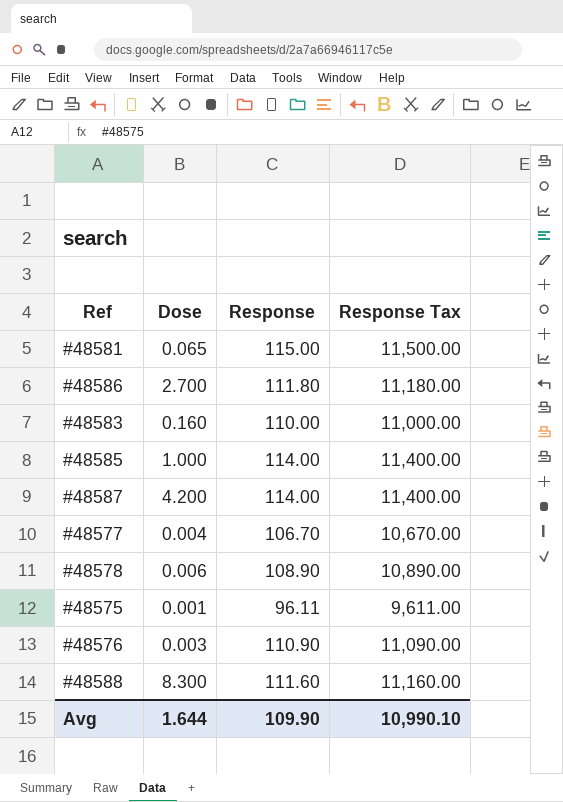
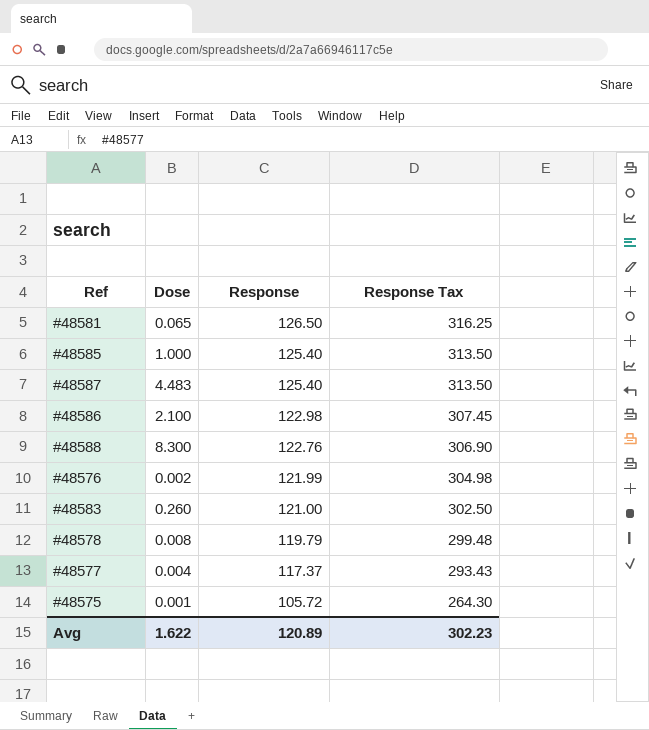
row order: none -> Response descending
column Response Tax | formula: [Response] * 100 -> [Response] * 2.5
#48581 | Response: 115.00 -> 126.50
#48585 | Response: 114.00 -> 125.40
#48587 | Dose: 4.200 -> 4.483
#48587 | Response: 114.00 -> 125.40
#48586 | Dose: 2.700 -> 2.100
#48586 | Response: 111.80 -> 122.98
#48588 | Response: 111.60 -> 122.76
#48576 | Dose: 0.003 -> 0.002
#48576 | Response: 110.90 -> 121.99
#48583 | Dose: 0.160 -> 0.260
#48583 | Response: 110.00 -> 121.00
#48578 | Dose: 0.006 -> 0.008
#48578 | Response: 108.90 -> 119.79
#48577 | Response: 106.70 -> 117.37
#48575 | Response: 96.11 -> 105.72
Avg | Dose: 1.644 -> 1.622
Avg | Response: 109.90 -> 120.89
Avg | Response Tax: 10,990.10 -> 302.23

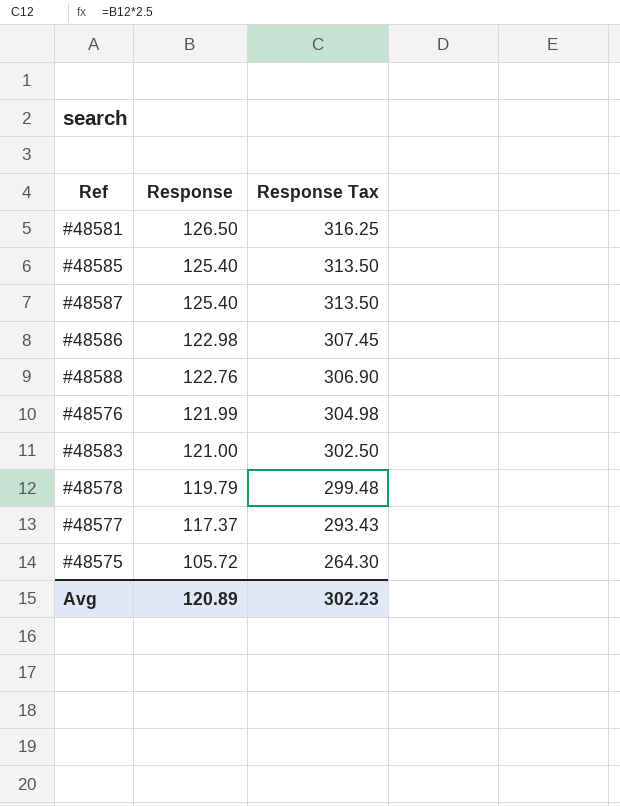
column Dose | position: 2 -> none

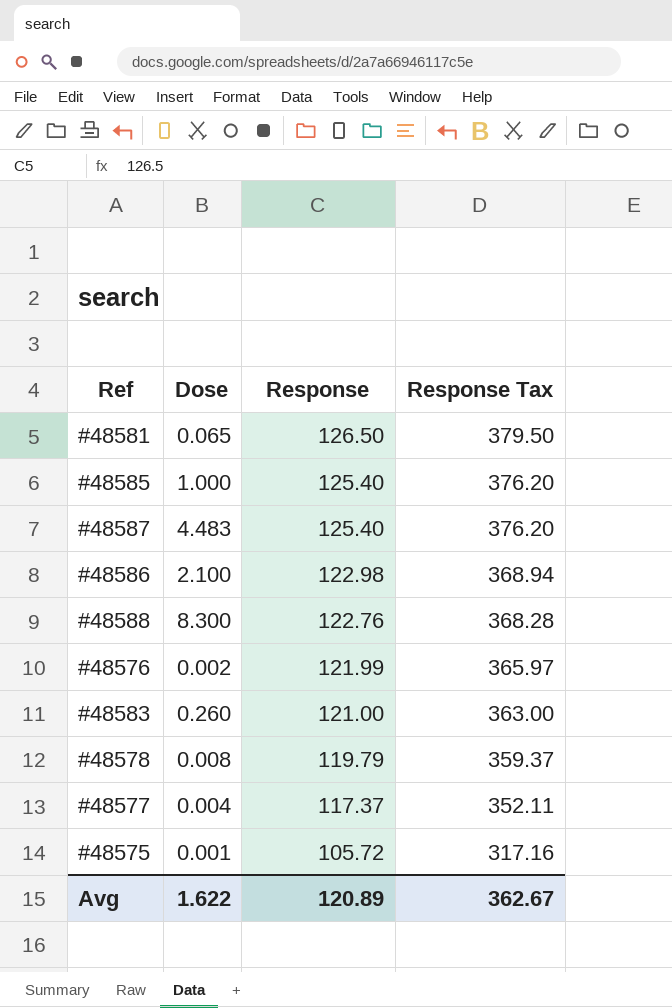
column Dose | position: none -> 2
column Response Tax | formula: [Response] * 2.5 -> [Response] * 3
Avg | Response Tax: 302.23 -> 362.67

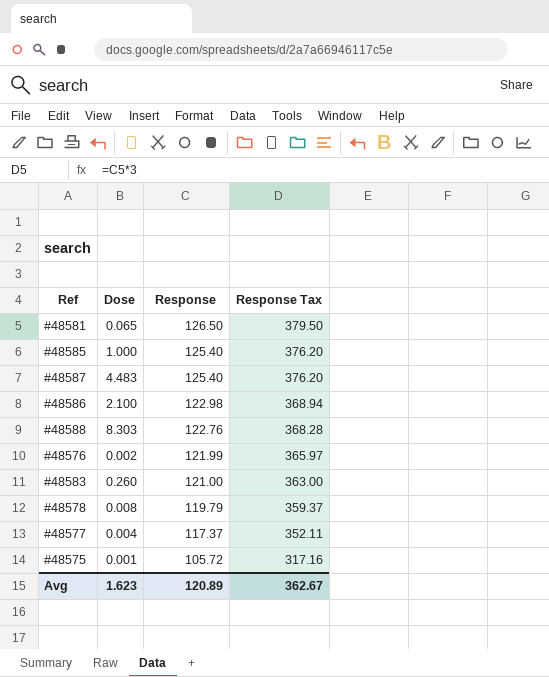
#48588 | Dose: 8.300 -> 8.303
Avg | Dose: 1.622 -> 1.623

